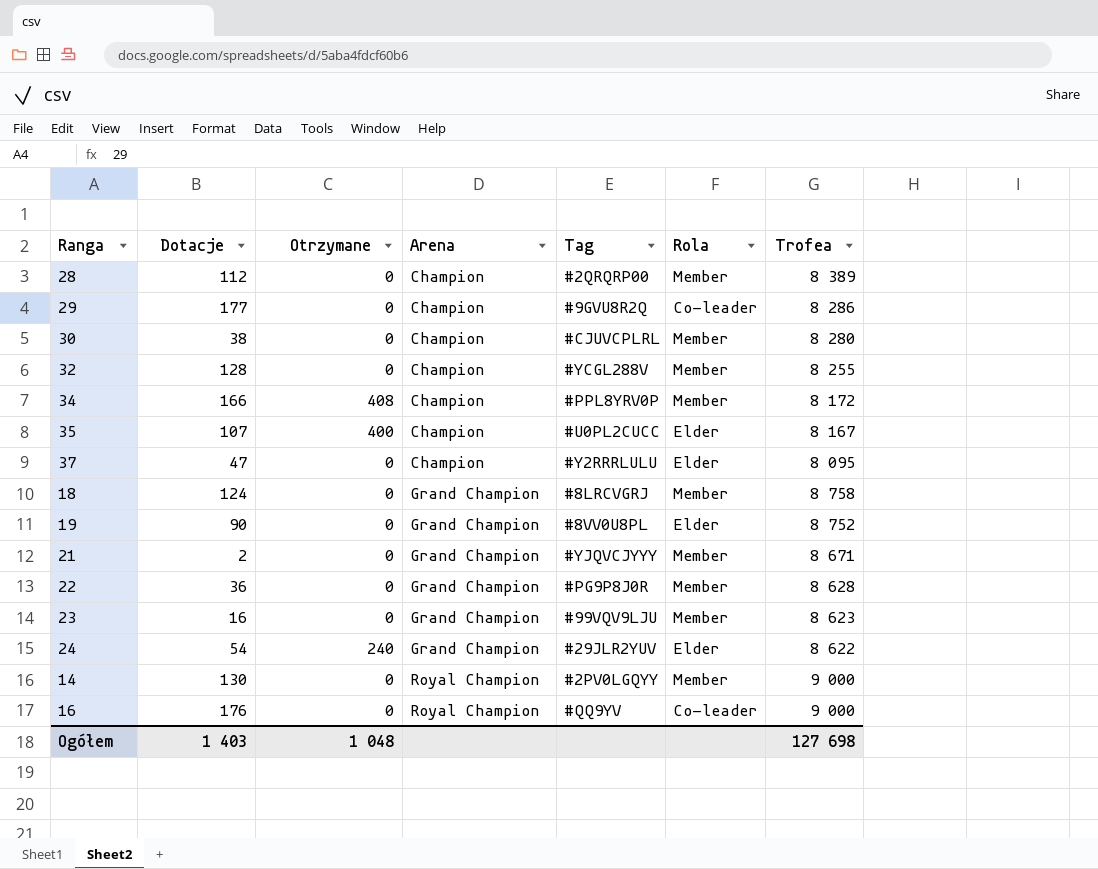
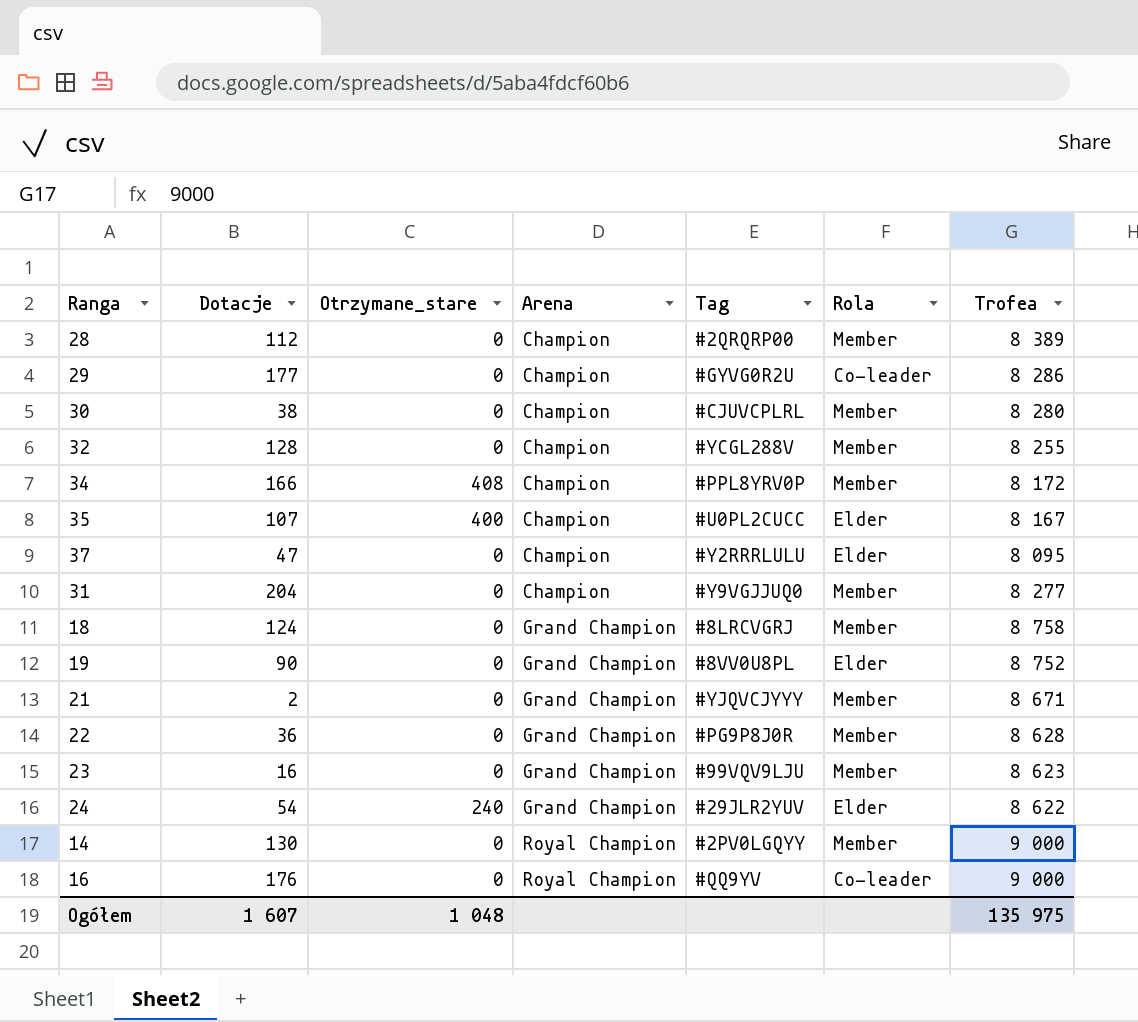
column name: Otrzymane -> Otrzymane_stare
29 | Tag: #9GVU8R2Q -> #GYVG0R2U
row 31: none -> 204 | 0 | Champion | #Y9VGJJUQ0 | Member | 8 277
Ogółem | Dotacje: 1 403 -> 1 607
Ogółem | Trofea: 127 698 -> 135 975

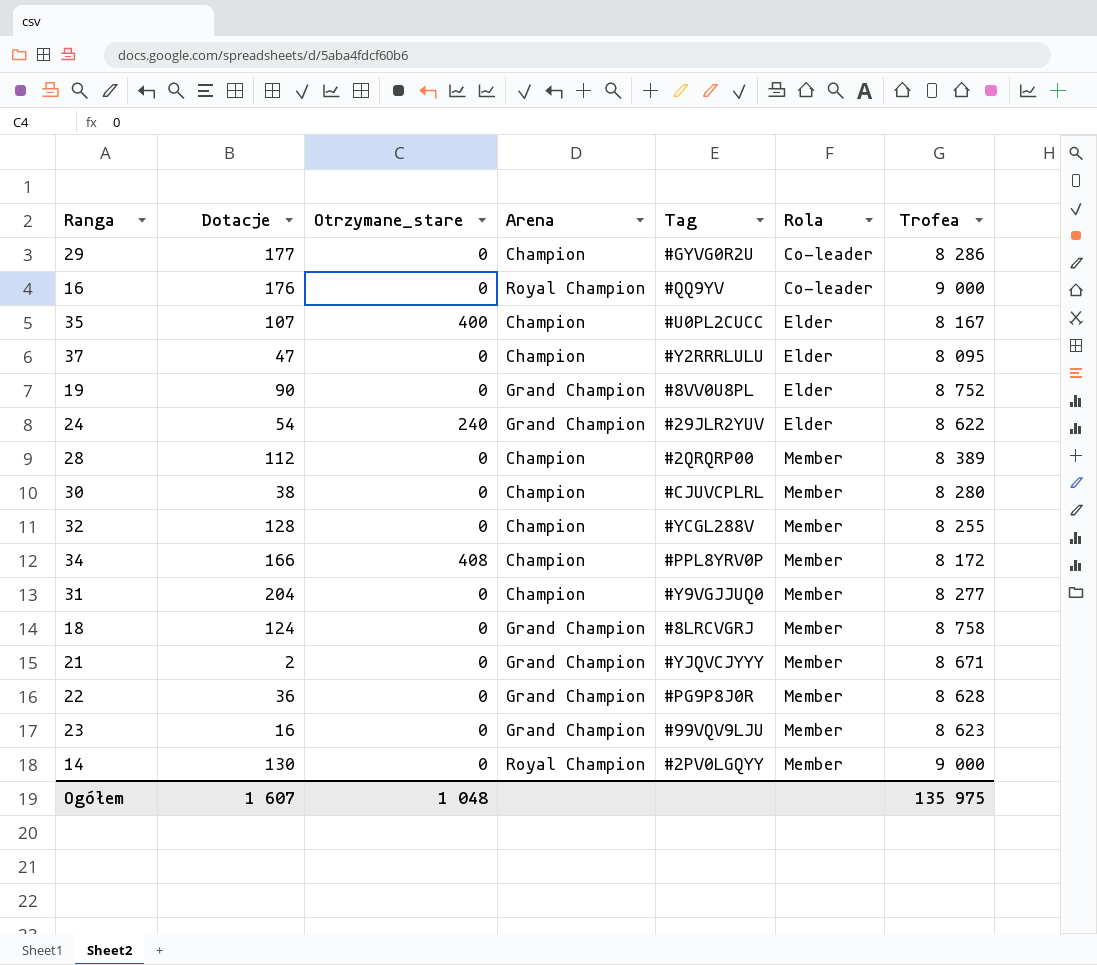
row order: Arena ascending -> Rola ascending

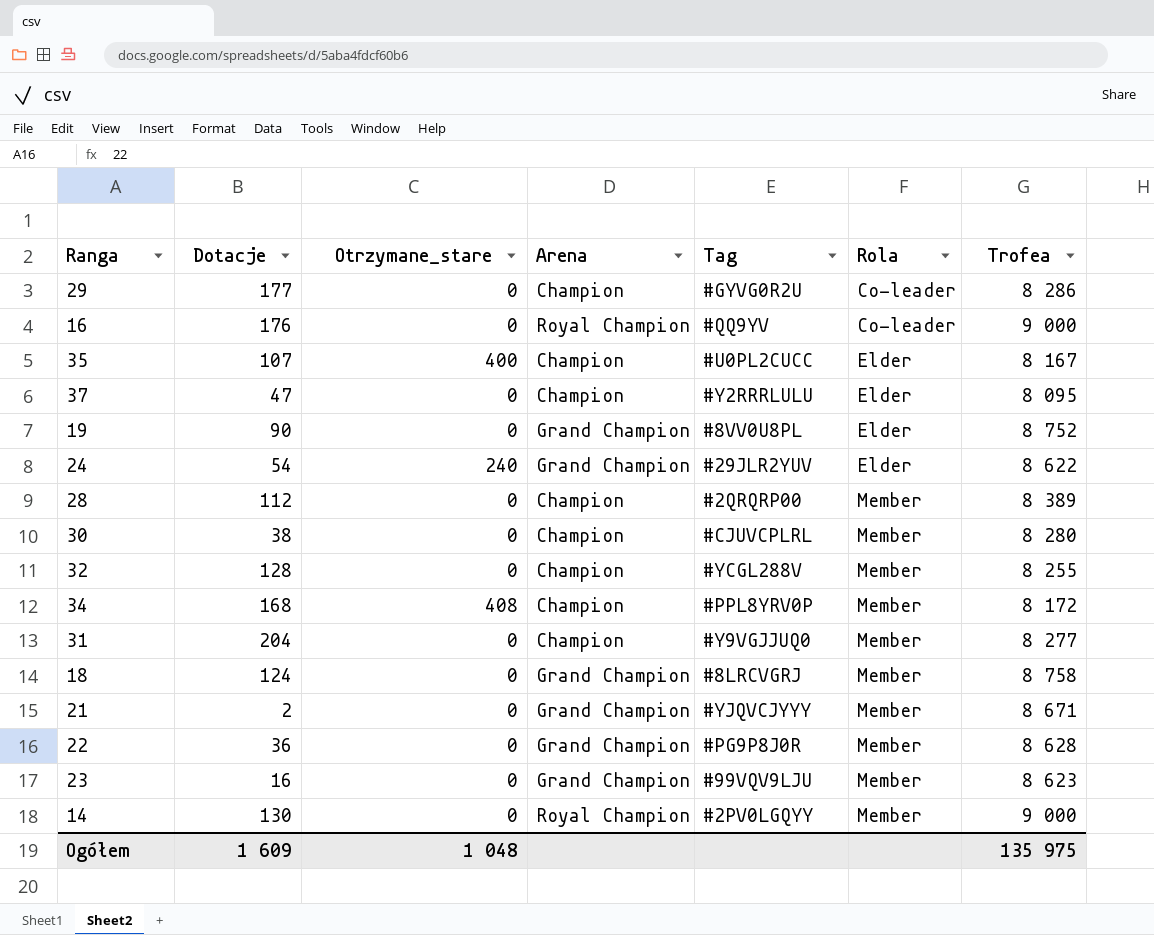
34 | Dotacje: 166 -> 168
Ogółem | Dotacje: 1 607 -> 1 609

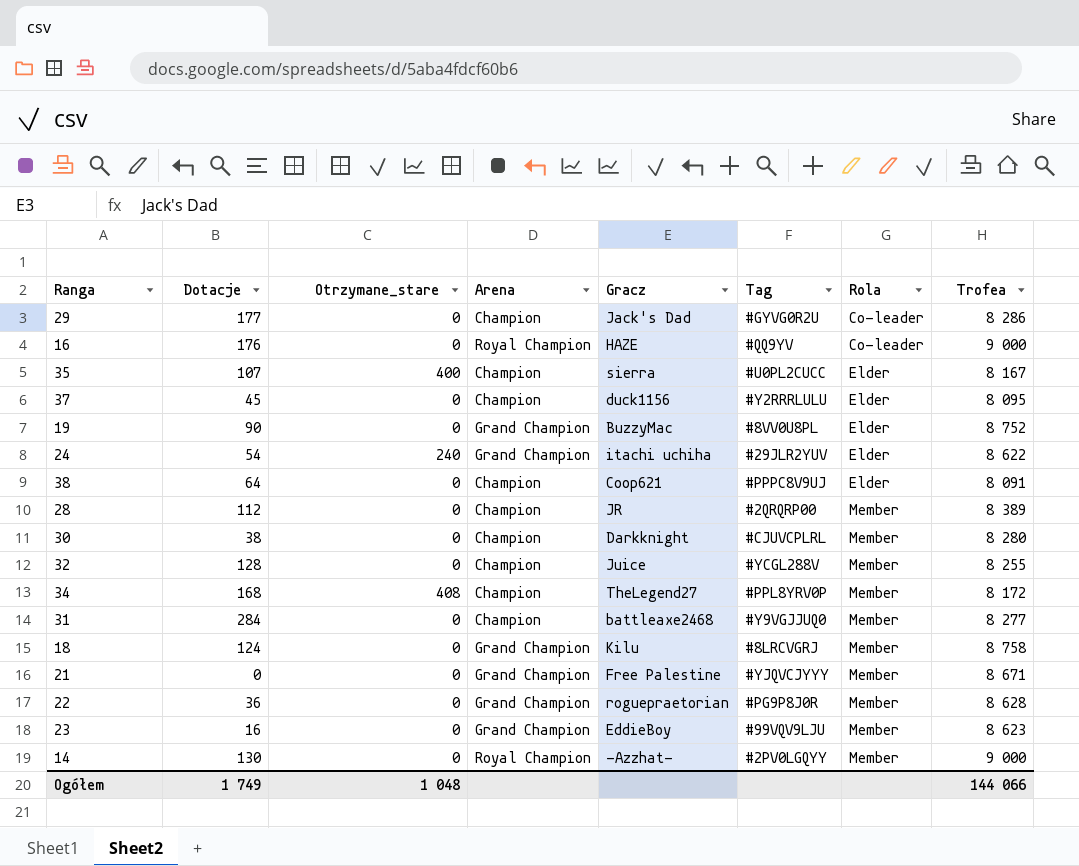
column Gracz | position: none -> 5
37 | Dotacje: 47 -> 45
row 38: none -> 64 | 0 | Champion | Coop621 | #PPPC8V9UJ | Elder | 8 091
31 | Dotacje: 204 -> 284
21 | Dotacje: 2 -> 0
Ogółem | Dotacje: 1 609 -> 1 749
Ogółem | Trofea: 135 975 -> 144 066

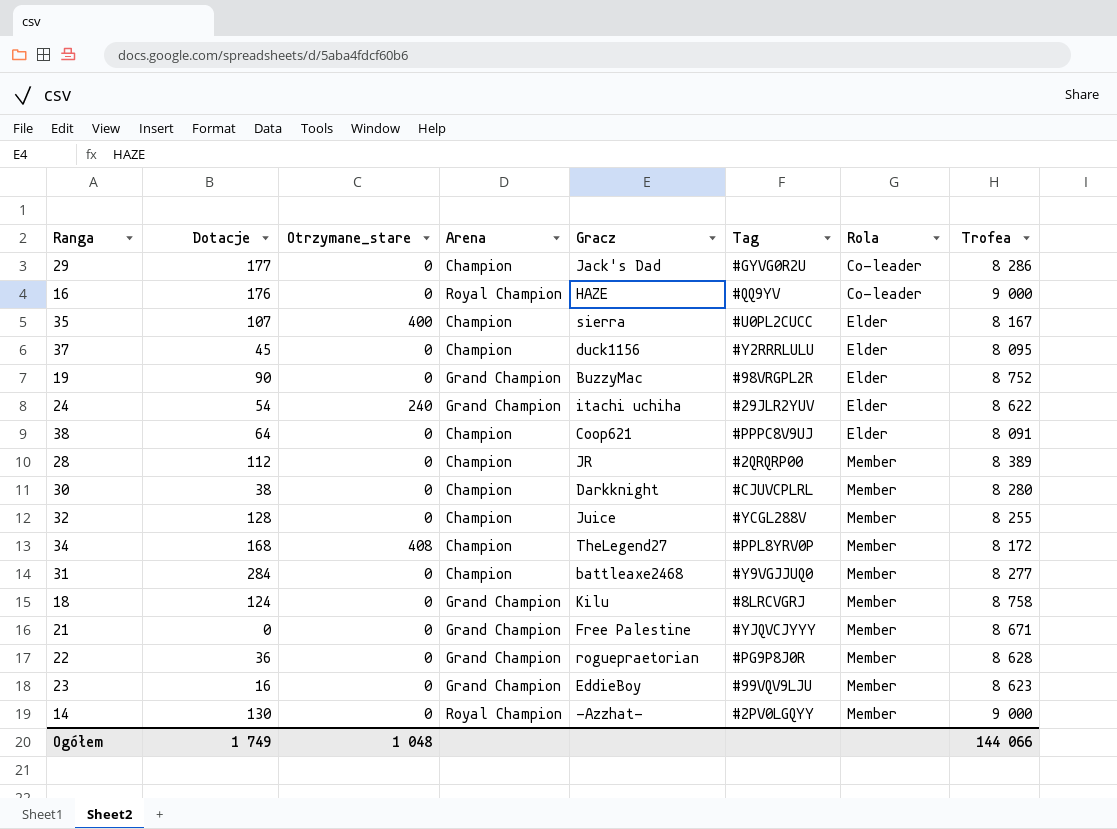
19 | Tag: #8VV0U8PL -> #98VRGPL2R

